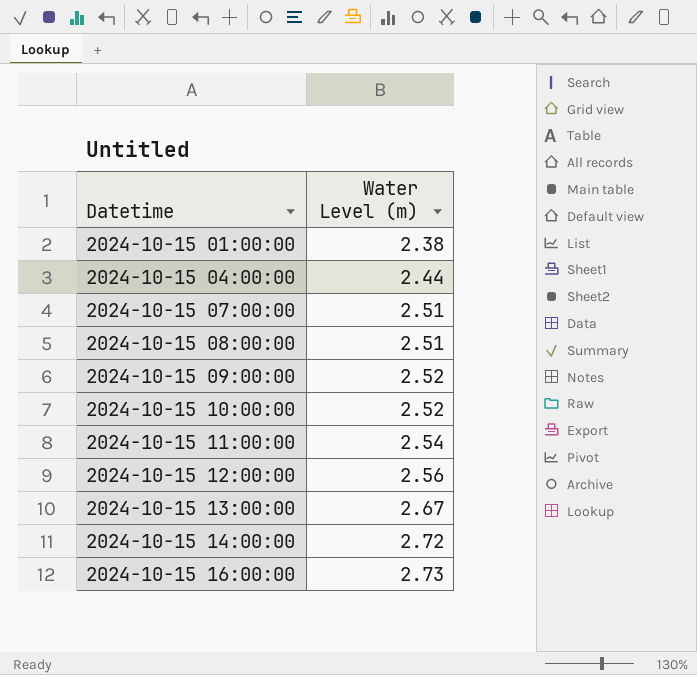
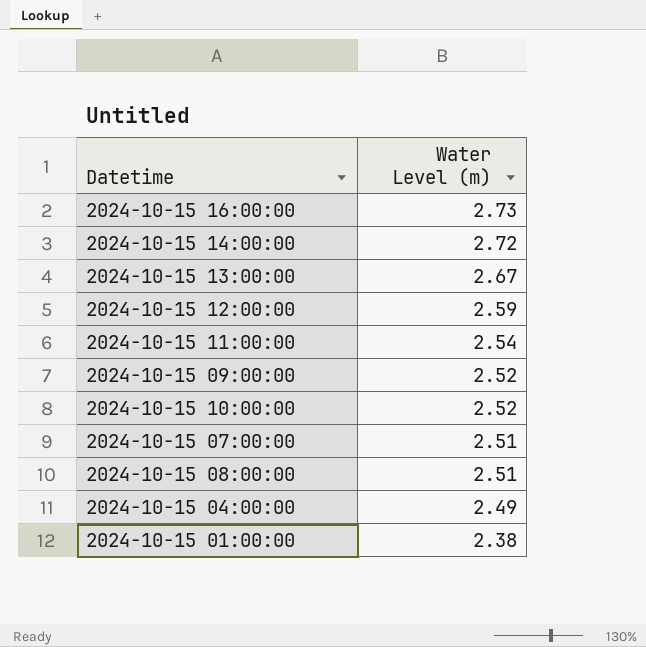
row order: Datetime ascending -> Water Level (m) descending
2024-10-15 12:00:00 | Water Level (m): 2.56 -> 2.59
2024-10-15 04:00:00 | Water Level (m): 2.44 -> 2.49

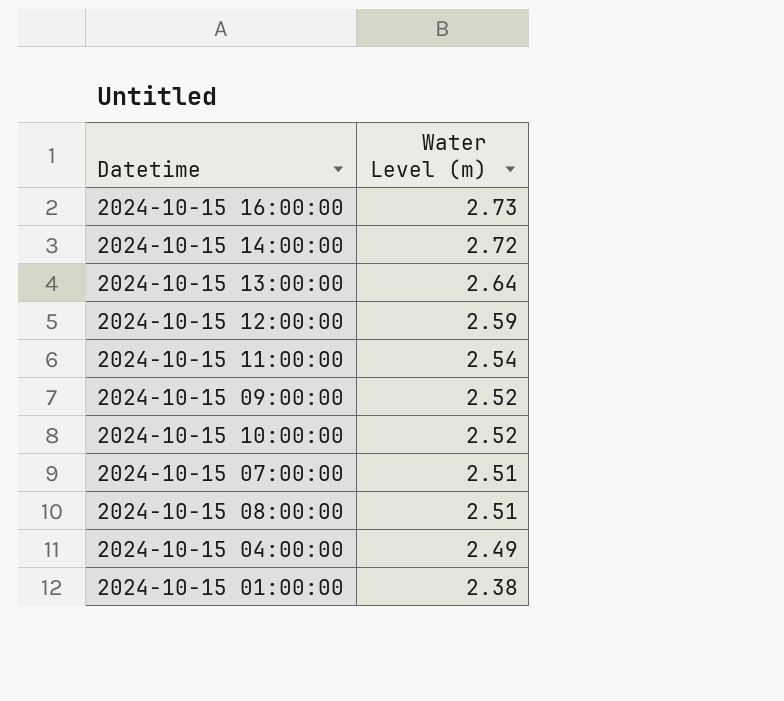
2024-10-15 13:00:00 | Water Level (m): 2.67 -> 2.64

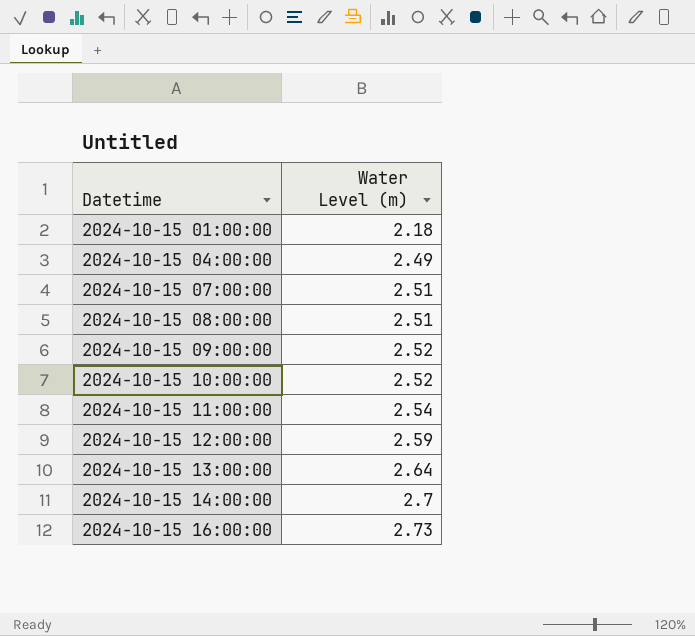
row order: Water Level (m) descending -> Datetime ascending
2024-10-15 01:00:00 | Water Level (m): 2.38 -> 2.18
2024-10-15 14:00:00 | Water Level (m): 2.72 -> 2.7

